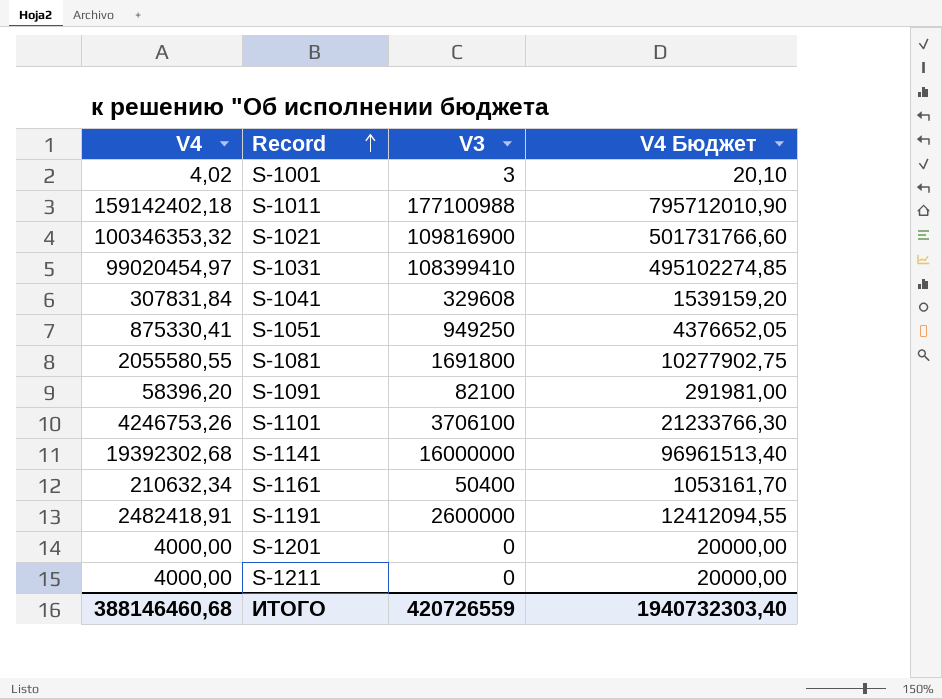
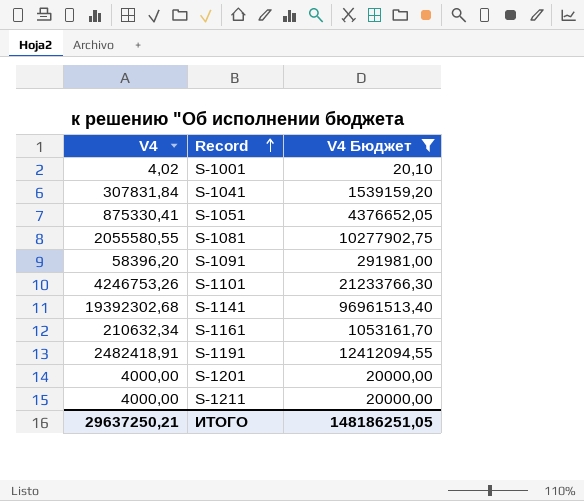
filter: none -> V4 Бюджет <= 96961513,40
column V3 | position: 3 -> none
ИТОГО | V4: 388146460,68 -> 29637250,21
ИТОГО | V4 Бюджет: 1940732303,40 -> 148186251,05

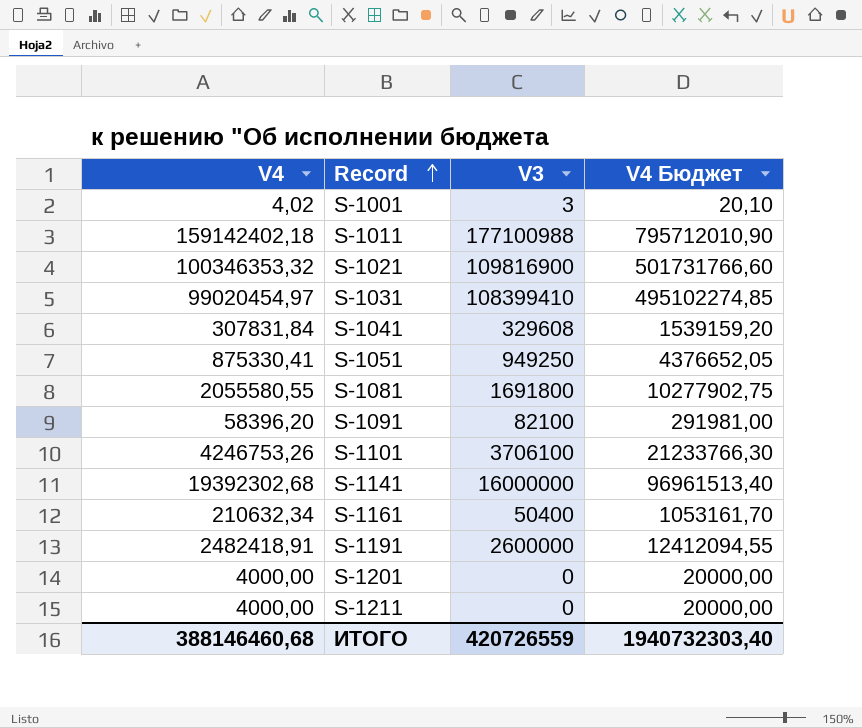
filter: V4 Бюджет <= 96961513,40 -> none
column V3 | position: none -> 3
ИТОГО | V4: 29637250,21 -> 388146460,68
ИТОГО | V4 Бюджет: 148186251,05 -> 1940732303,40

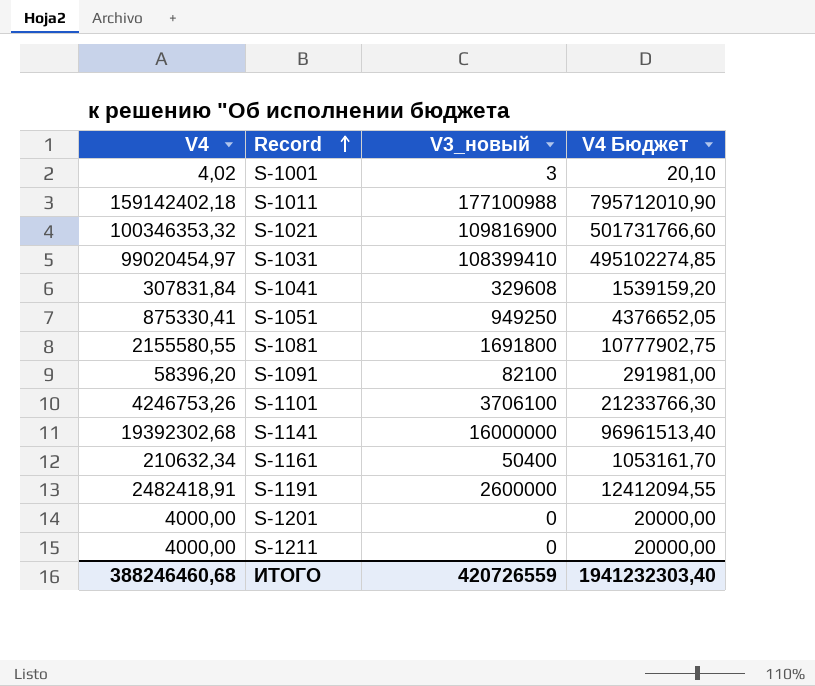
column name: V3 -> V3_новый
S-1081 | V4: 2055580,55 -> 2155580,55
S-1081 | V4 Бюджет: 10277902,75 -> 10777902,75
ИТОГО | V4: 388146460,68 -> 388246460,68
ИТОГО | V4 Бюджет: 1940732303,40 -> 1941232303,40

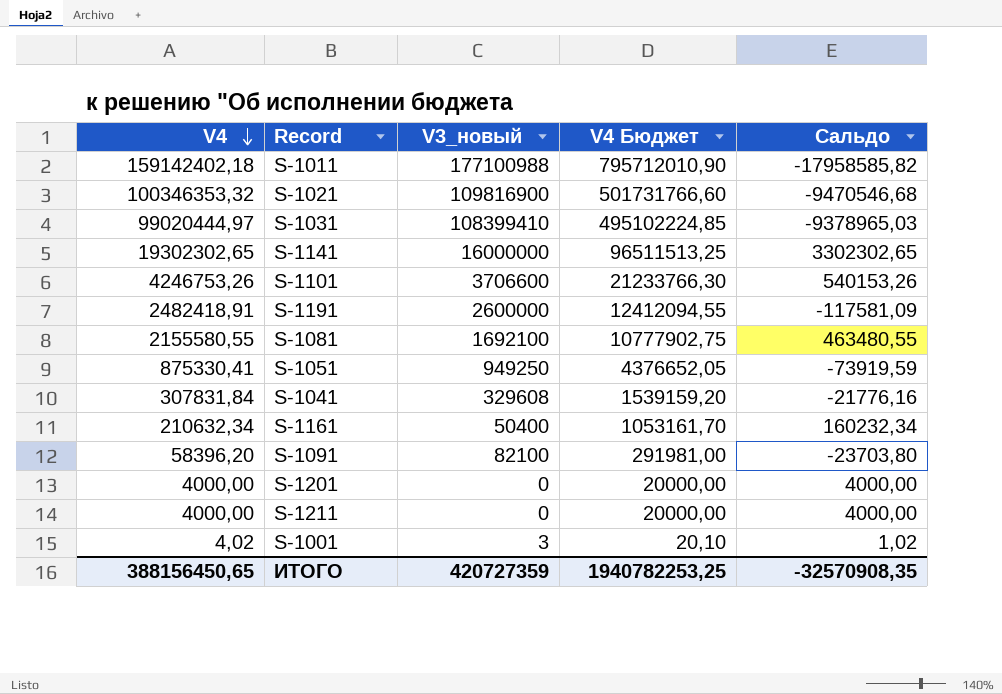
row order: Record ascending -> V4 descending
column Сальдо | formula: none -> [V4] - [V3_новый]
S-1031 | V4: 99020454,97 -> 99020444,97
S-1031 | V4 Бюджет: 495102274,85 -> 495102224,85
S-1141 | V4: 19392302,68 -> 19302302,65
S-1141 | V4 Бюджет: 96961513,40 -> 96511513,25
S-1101 | V3_новый: 3706100 -> 3706600
S-1081 | V3_новый: 1691800 -> 1692100
ИТОГО | V4: 388246460,68 -> 388156450,65
ИТОГО | V3_новый: 420726559 -> 420727359
ИТОГО | V4 Бюджет: 1941232303,40 -> 1940782253,25

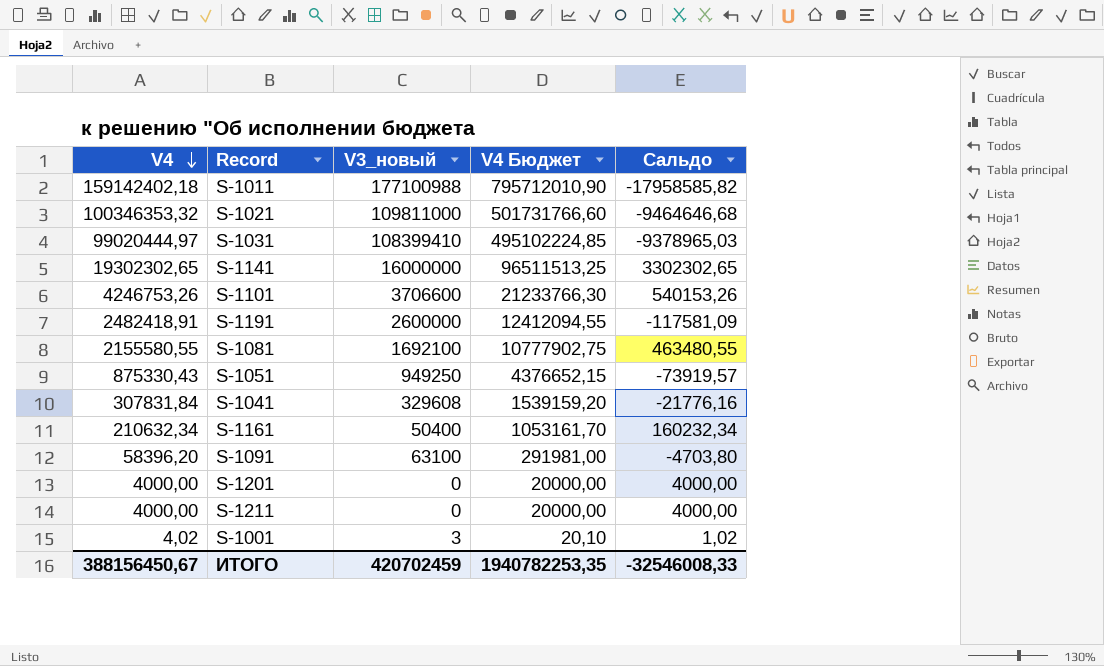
S-1021 | V3_новый: 109816900 -> 109811000
S-1021 | Сальдо: -9470546,68 -> -9464646,68
S-1051 | V4: 875330,41 -> 875330,43
S-1051 | V4 Бюджет: 4376652,05 -> 4376652,15
S-1051 | Сальдо: -73919,59 -> -73919,57
S-1091 | V3_новый: 82100 -> 63100
S-1091 | Сальдо: -23703,80 -> -4703,80
ИТОГО | V4: 388156450,65 -> 388156450,67
ИТОГО | V3_новый: 420727359 -> 420702459
ИТОГО | V4 Бюджет: 1940782253,25 -> 1940782253,35
ИТОГО | Сальдо: -32570908,35 -> -32546008,33

